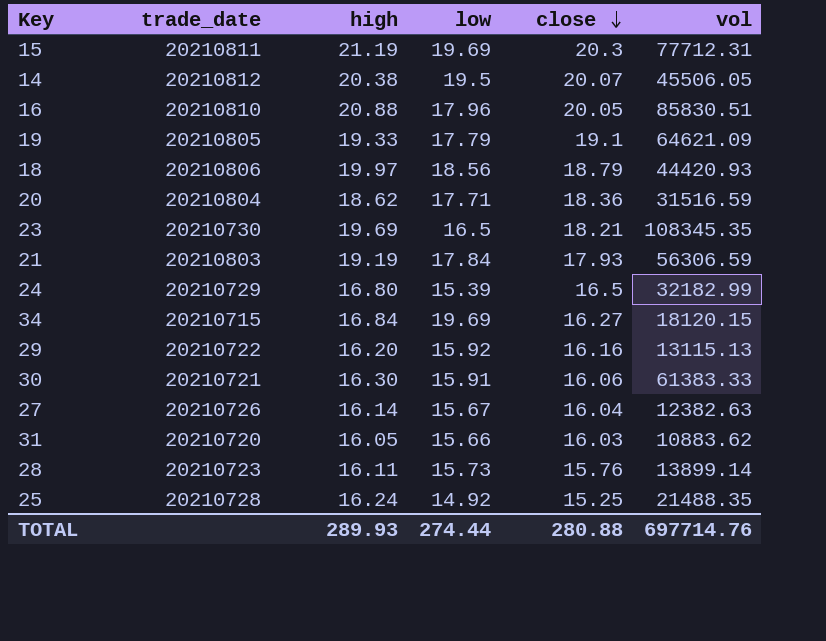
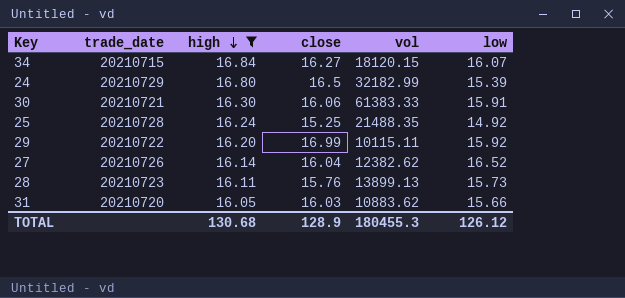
filter: none -> high <= 16.84
row order: close descending -> high descending
column low | position: 4 -> 6
34 | low: 19.69 -> 16.07
29 | close: 16.16 -> 16.99
29 | vol: 13115.13 -> 10115.11
27 | vol: 12382.63 -> 12382.62
27 | low: 15.67 -> 16.52
28 | vol: 13899.14 -> 13899.13
TOTAL | high: 289.93 -> 130.68
TOTAL | close: 280.88 -> 128.9
TOTAL | vol: 697714.76 -> 180455.3
TOTAL | low: 274.44 -> 126.12

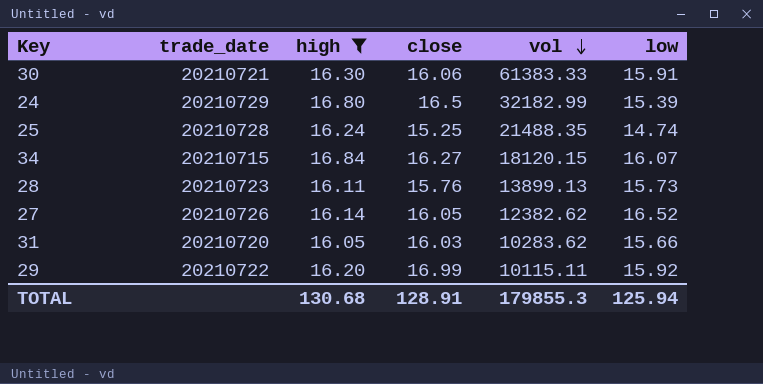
row order: high descending -> vol descending
25 | low: 14.92 -> 14.74
27 | close: 16.04 -> 16.05
31 | vol: 10883.62 -> 10283.62
TOTAL | close: 128.9 -> 128.91
TOTAL | vol: 180455.3 -> 179855.3
TOTAL | low: 126.12 -> 125.94

